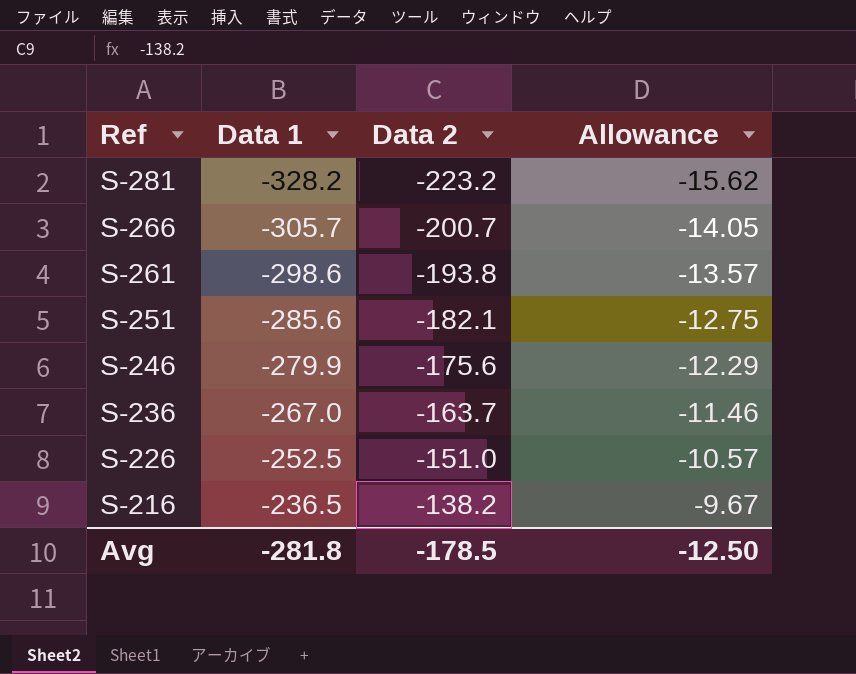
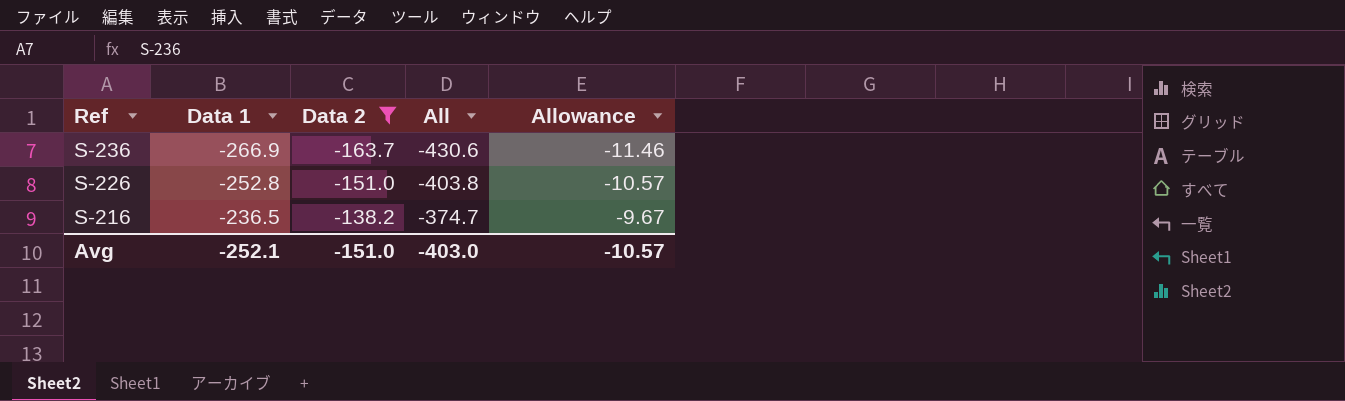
filter: none -> Data 2 >= -163.7
column All | formula: none -> [Data 1] + [Data 2]
S-236 | Data 1: -267.0 -> -266.9
S-226 | Data 1: -252.5 -> -252.8
Avg | Data 1: -281.8 -> -252.1
Avg | Data 2: -178.5 -> -151.0
Avg | Allowance: -12.50 -> -10.57

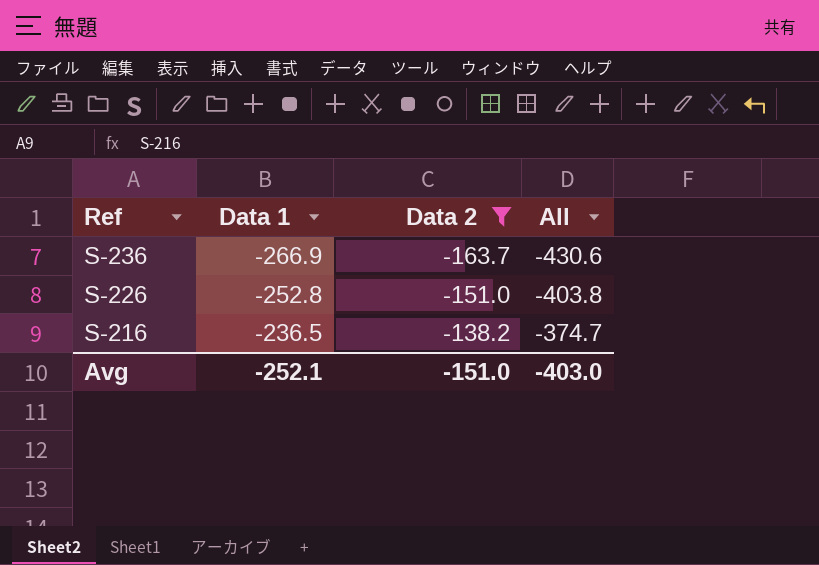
column Allowance | formula: [Data 2] * 0.07 -> none

